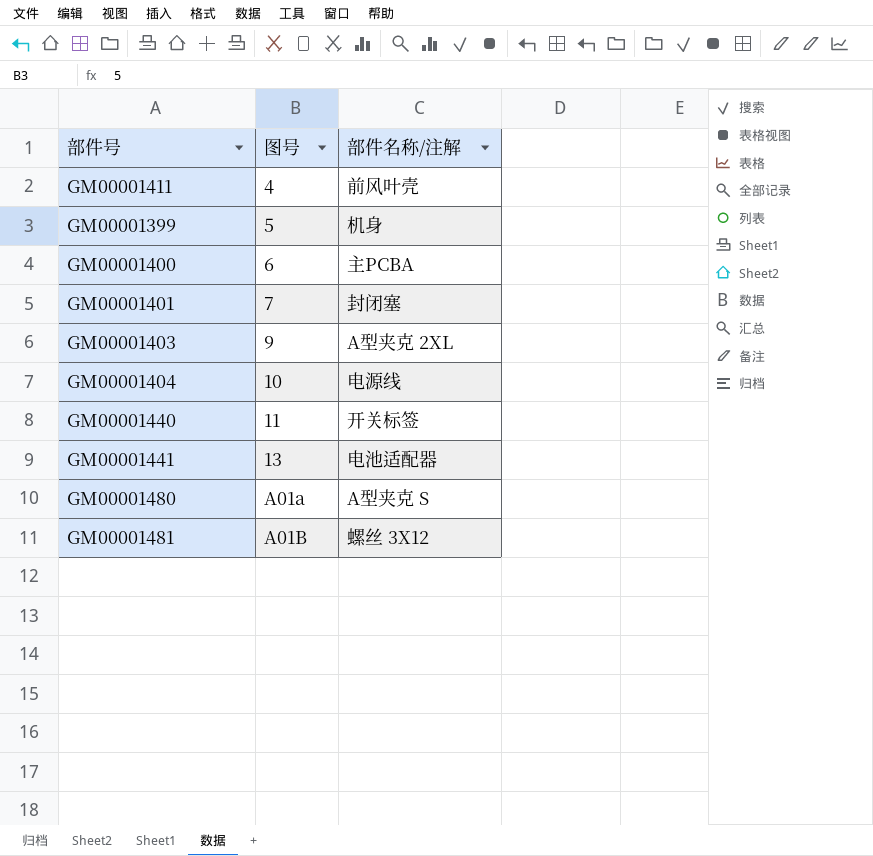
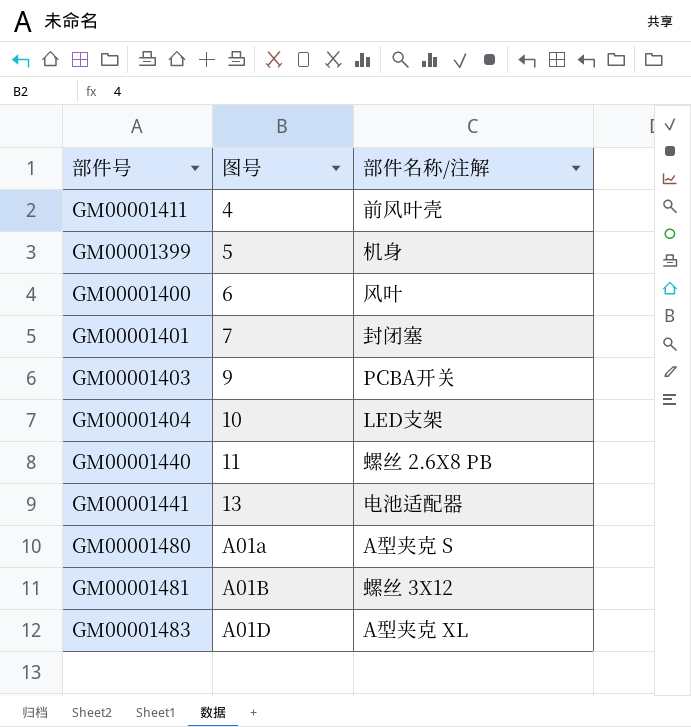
GM00001400 | 部件名称/注解: 主PCBA -> 风叶
GM00001403 | 部件名称/注解: A型夹克 2XL -> PCBA开关
GM00001404 | 部件名称/注解: 电源线 -> LED支架
GM00001440 | 部件名称/注解: 开关标签 -> 螺丝 2.6X8 PB
row GM00001483: none -> A01D | A型夹克 XL

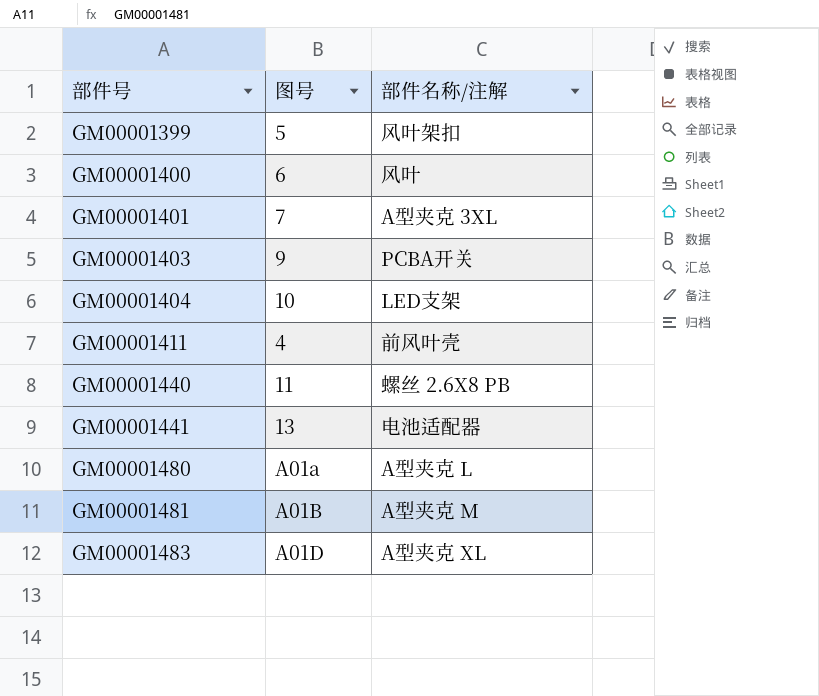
row order: 图号 ascending -> 部件号 ascending
GM00001399 | 部件名称/注解: 机身 -> 风叶架扣
GM00001401 | 部件名称/注解: 封闭塞 -> A型夹克 3XL
GM00001480 | 部件名称/注解: A型夹克 S -> A型夹克 L
GM00001481 | 部件名称/注解: 螺丝 3X12 -> A型夹克 M

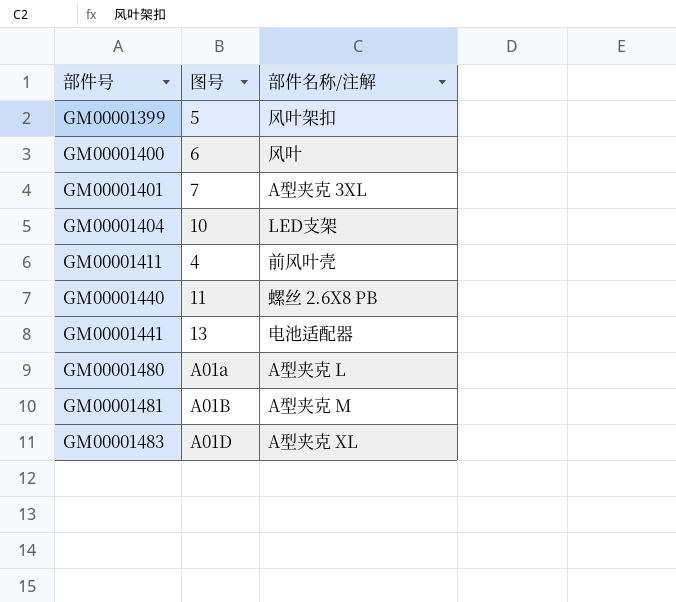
row GM00001403: 9 | PCBA开关 -> none

